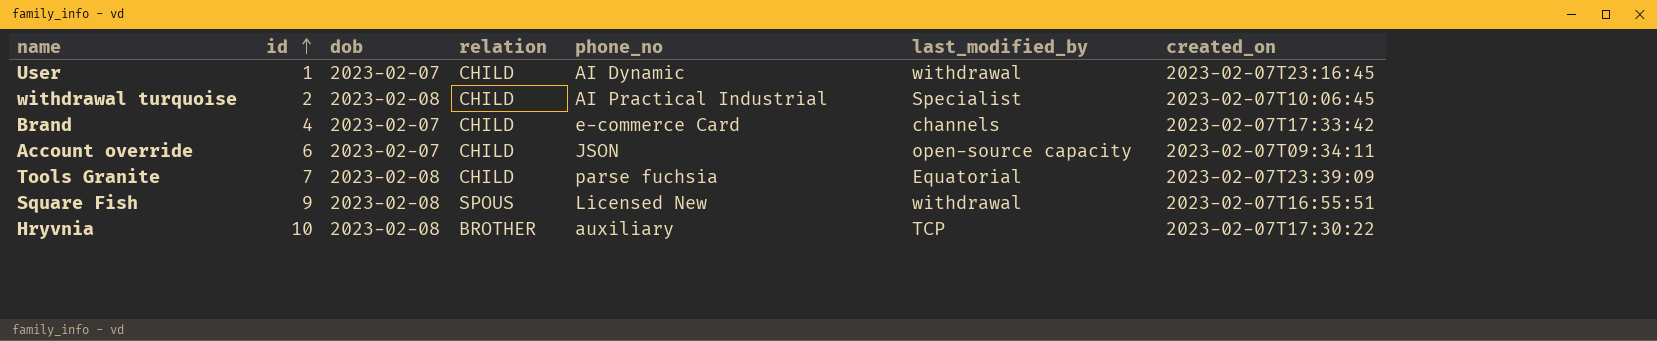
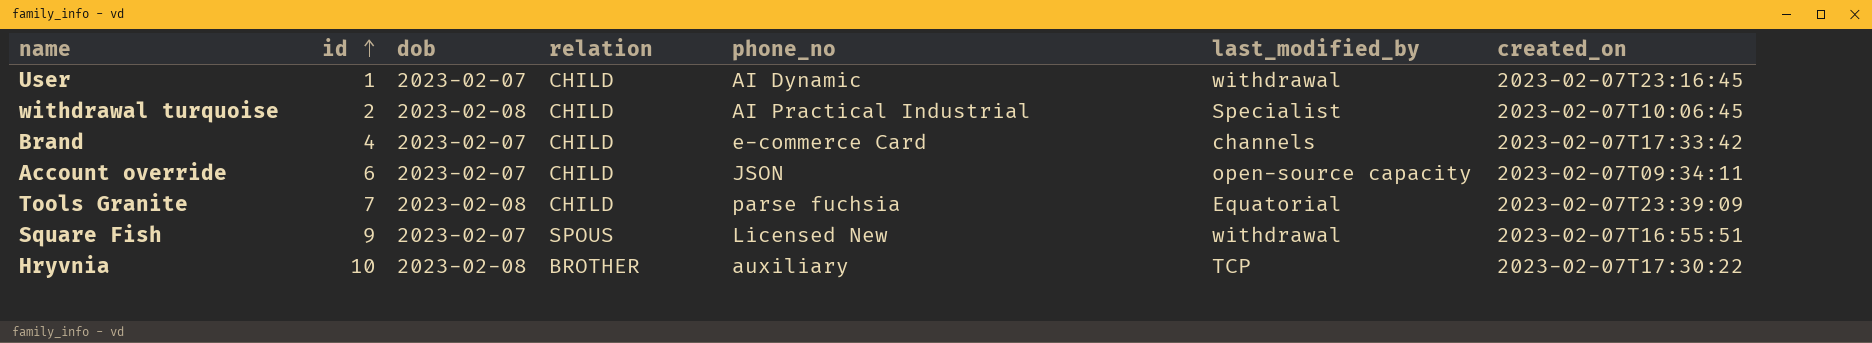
Square Fish | dob: 2023-02-08 -> 2023-02-07

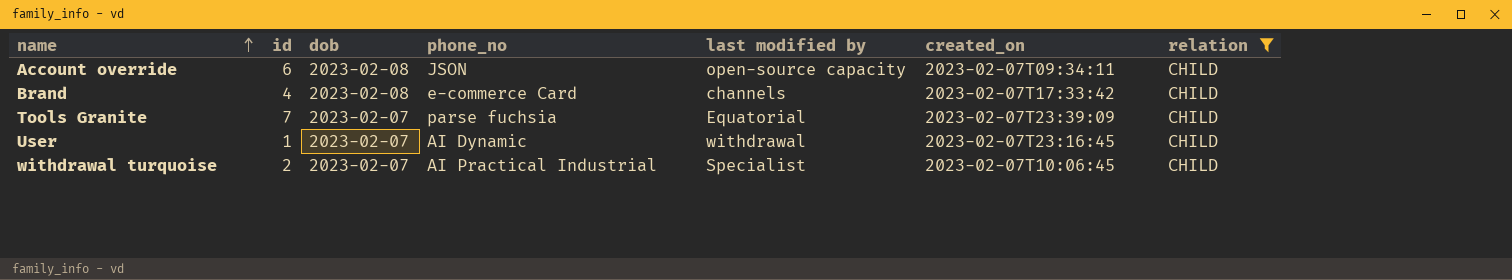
filter: none -> relation = CHILD
row order: id ascending -> name ascending
column name: last_modified_by -> last modified by
column relation | position: 4 -> 7
Account override | dob: 2023-02-07 -> 2023-02-08
Brand | dob: 2023-02-07 -> 2023-02-08
Tools Granite | dob: 2023-02-08 -> 2023-02-07
withdrawal turquoise | dob: 2023-02-08 -> 2023-02-07

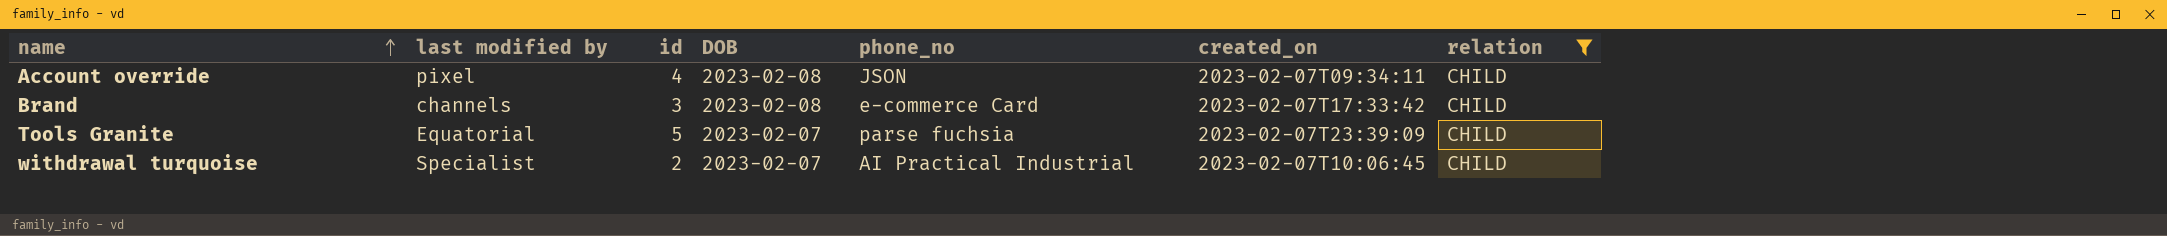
column last modified by | position: 5 -> 2
column name: dob -> DOB
row User: 1 | 2023-02-07 | AI Dynamic | withdrawal | 2023-02-07T23:16:45 | CHILD -> none
Account override | last modified by: open-source capacity -> pixel
Account override | id: 6 -> 4
Brand | id: 4 -> 3
Tools Granite | id: 7 -> 5

